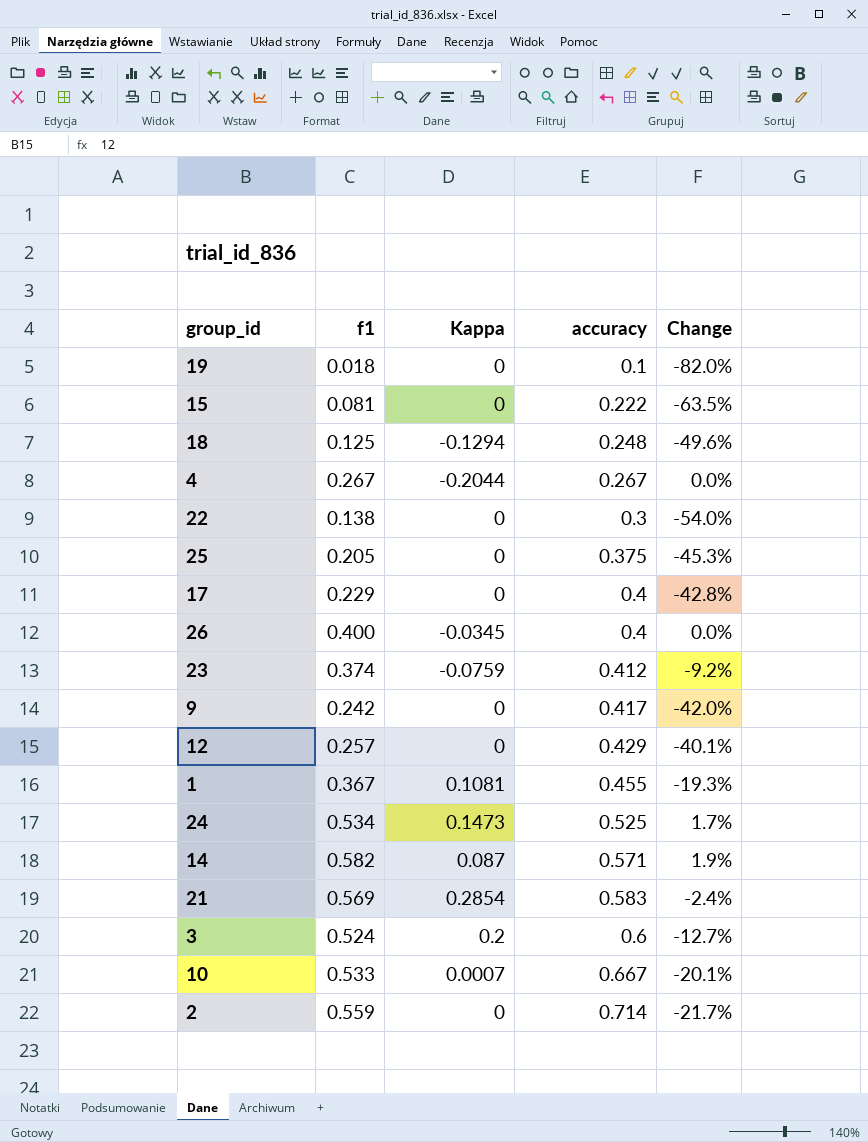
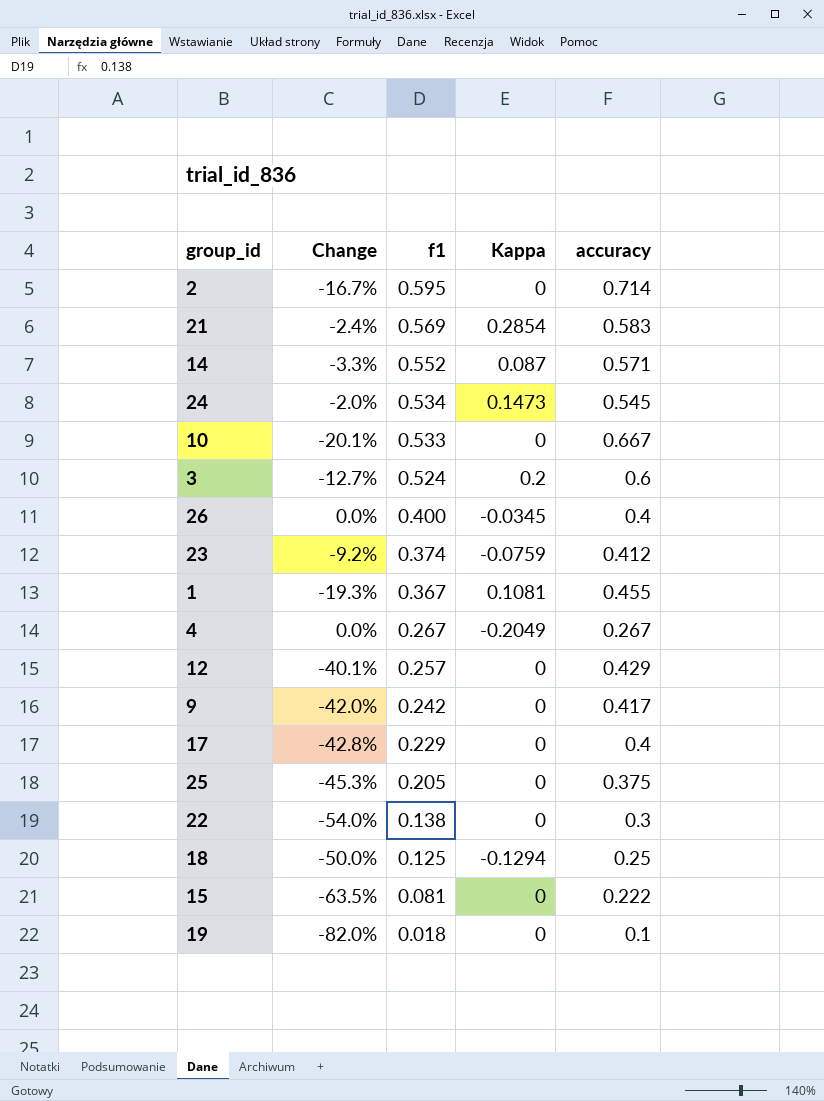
row order: accuracy ascending -> f1 descending
column Change | position: 5 -> 2
2 | Change: -21.7% -> -16.7%
2 | f1: 0.559 -> 0.595
14 | Change: 1.9% -> -3.3%
14 | f1: 0.582 -> 0.552
24 | Change: 1.7% -> -2.0%
24 | accuracy: 0.525 -> 0.545
10 | Kappa: 0.0007 -> 0
4 | Kappa: -0.2044 -> -0.2049
18 | Change: -49.6% -> -50.0%
18 | accuracy: 0.248 -> 0.25

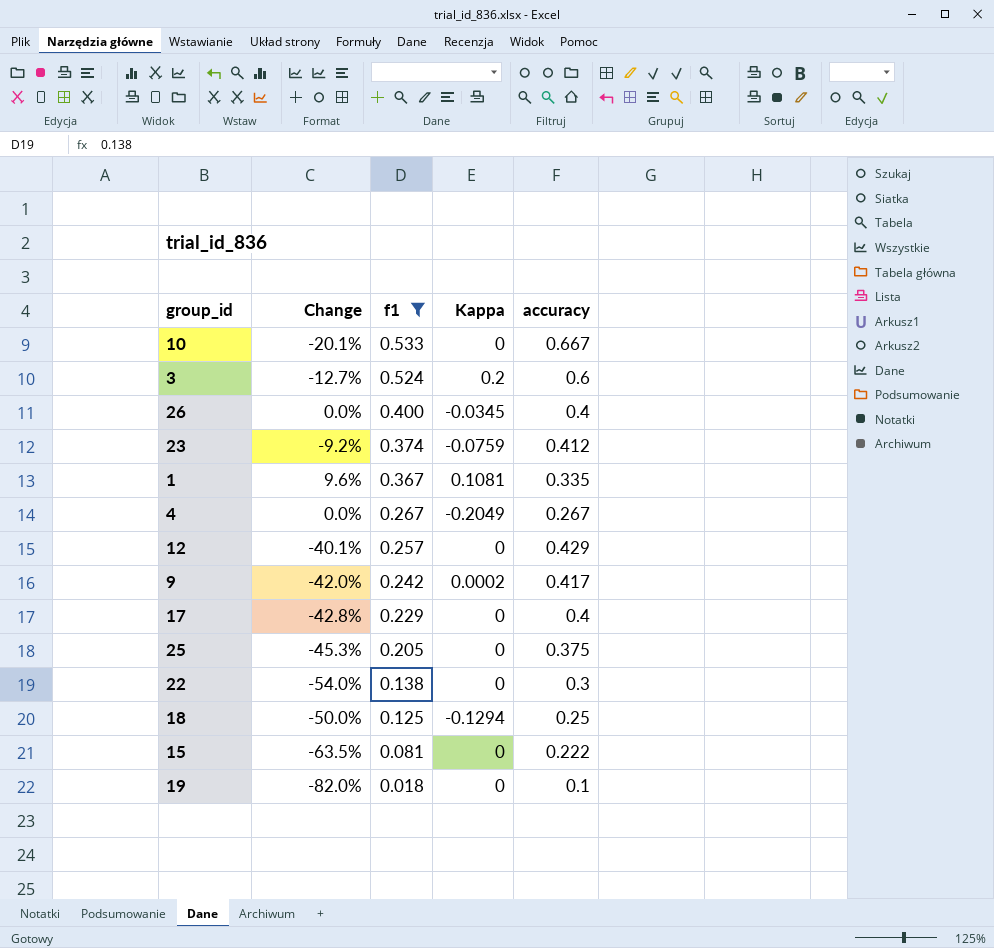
filter: none -> f1 <= 0.533
1 | Change: -19.3% -> 9.6%
1 | accuracy: 0.455 -> 0.335
9 | Kappa: 0 -> 0.0002

